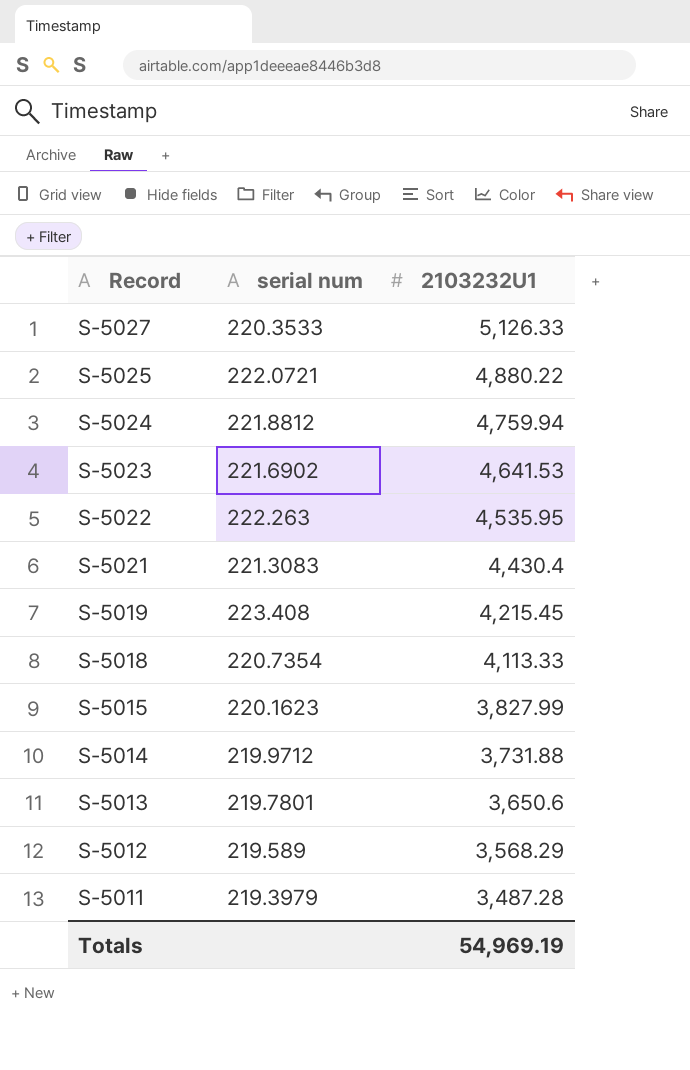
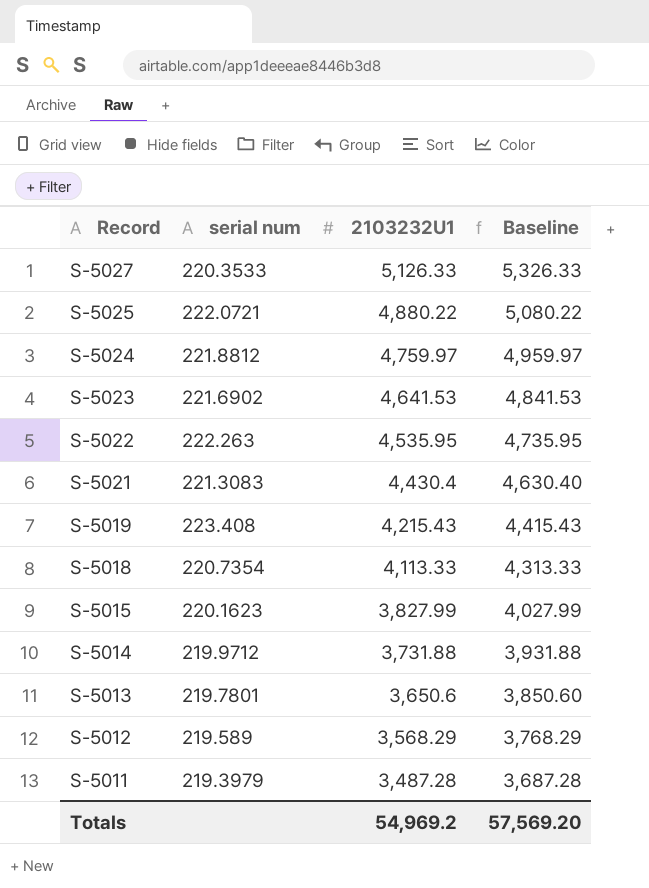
column Baseline | formula: none -> [2103232U1] + 200
S-5024 | 2103232U1: 4,759.94 -> 4,759.97
S-5019 | 2103232U1: 4,215.45 -> 4,215.43
Totals | 2103232U1: 54,969.19 -> 54,969.2

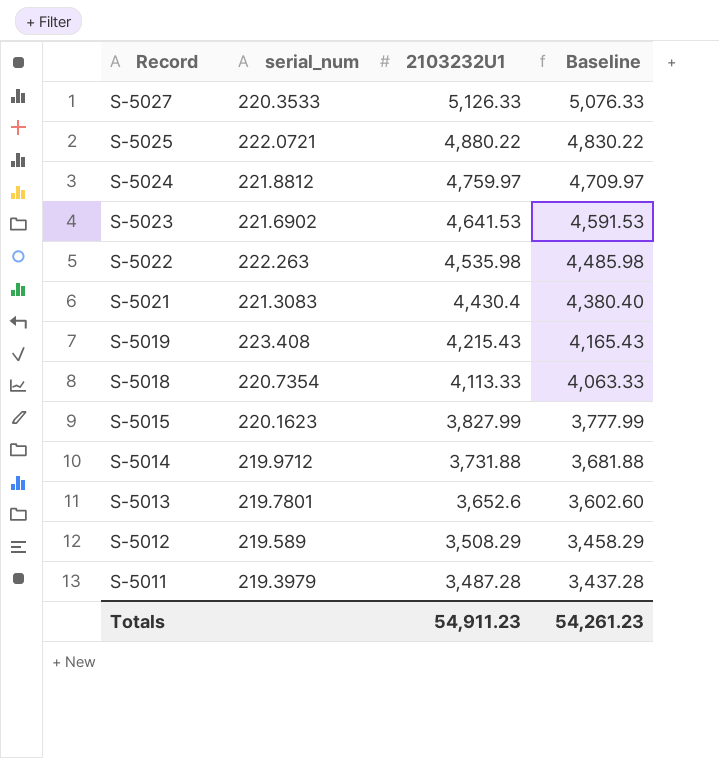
column name: serial num -> serial_num
column Baseline | formula: [2103232U1] + 200 -> [2103232U1] - 50
S-5022 | 2103232U1: 4,535.95 -> 4,535.98
S-5013 | 2103232U1: 3,650.6 -> 3,652.6
S-5012 | 2103232U1: 3,568.29 -> 3,508.29
Totals | 2103232U1: 54,969.2 -> 54,911.23
Totals | Baseline: 57,569.20 -> 54,261.23

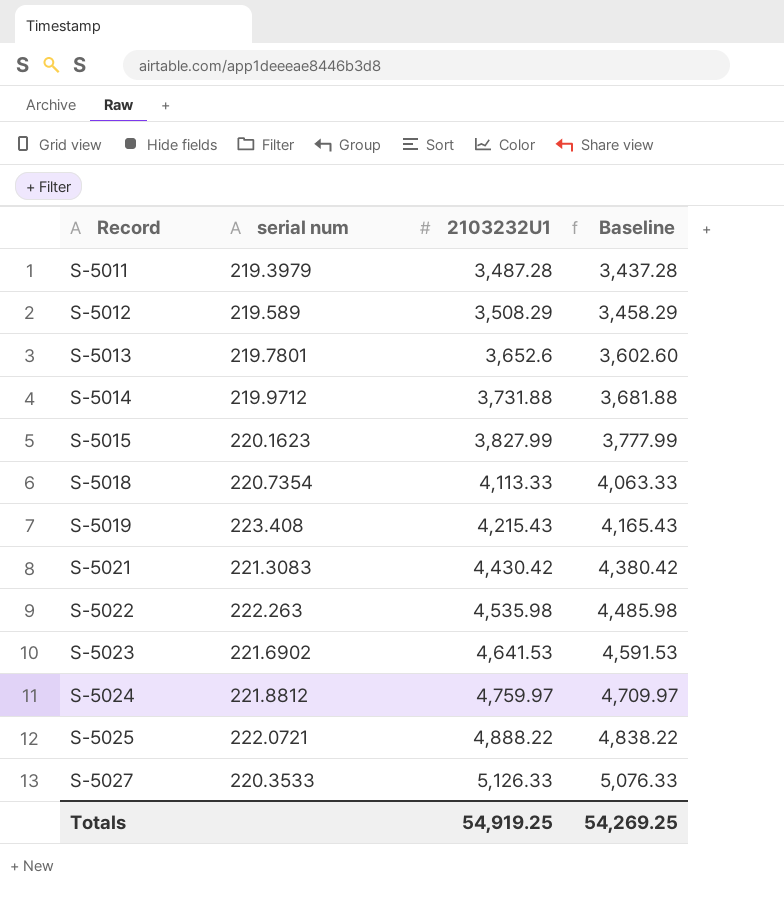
row order: Record descending -> Record ascending
column name: serial_num -> serial num
S-5021 | 2103232U1: 4,430.4 -> 4,430.42
S-5021 | Baseline: 4,380.40 -> 4,380.42
S-5025 | 2103232U1: 4,880.22 -> 4,888.22
S-5025 | Baseline: 4,830.22 -> 4,838.22
Totals | 2103232U1: 54,911.23 -> 54,919.25
Totals | Baseline: 54,261.23 -> 54,269.25

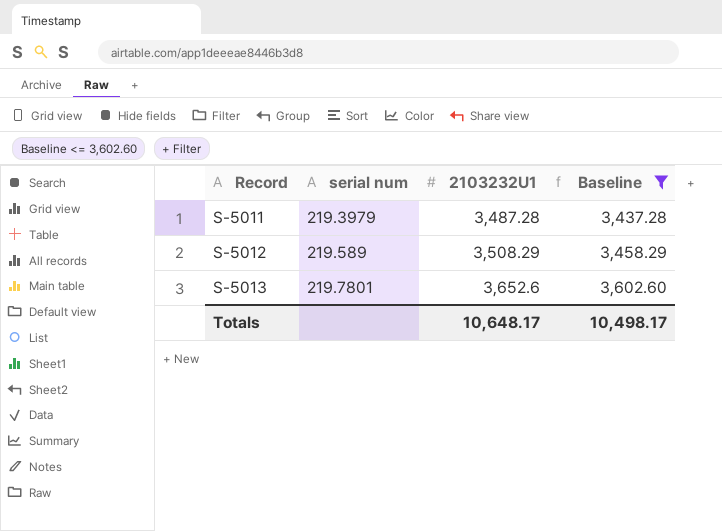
filter: none -> Baseline <= 3,602.60
Totals | 2103232U1: 54,919.25 -> 10,648.17
Totals | Baseline: 54,269.25 -> 10,498.17

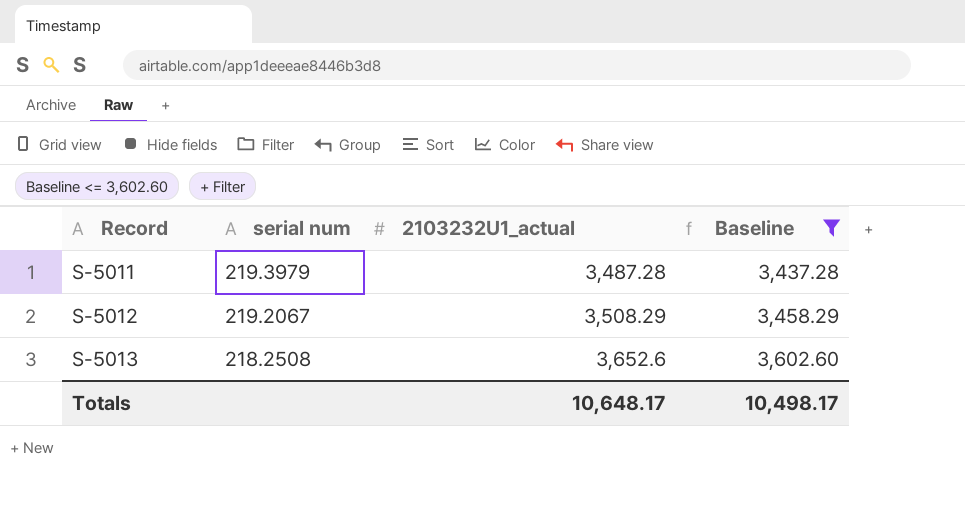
column name: 2103232U1 -> 2103232U1_actual
S-5012 | serial num: 219.589 -> 219.2067
S-5013 | serial num: 219.7801 -> 218.2508

